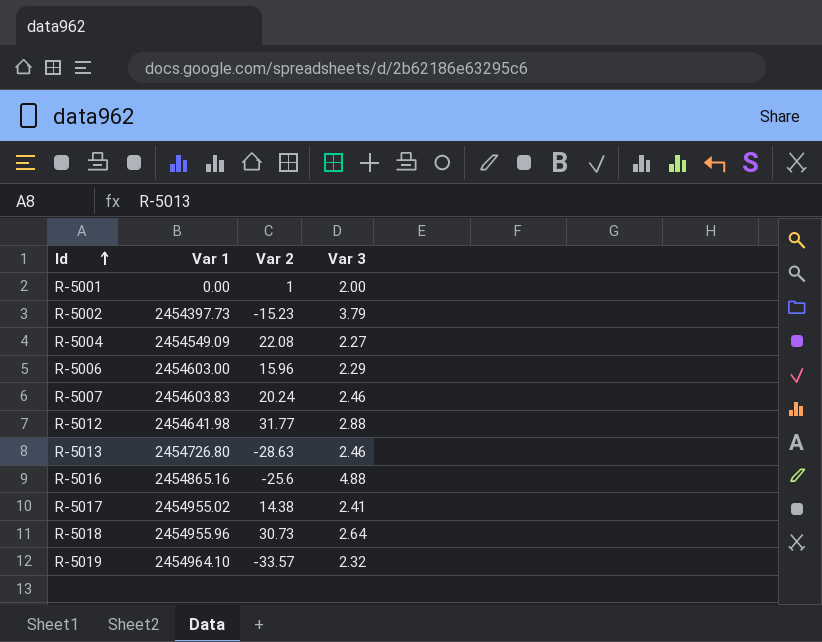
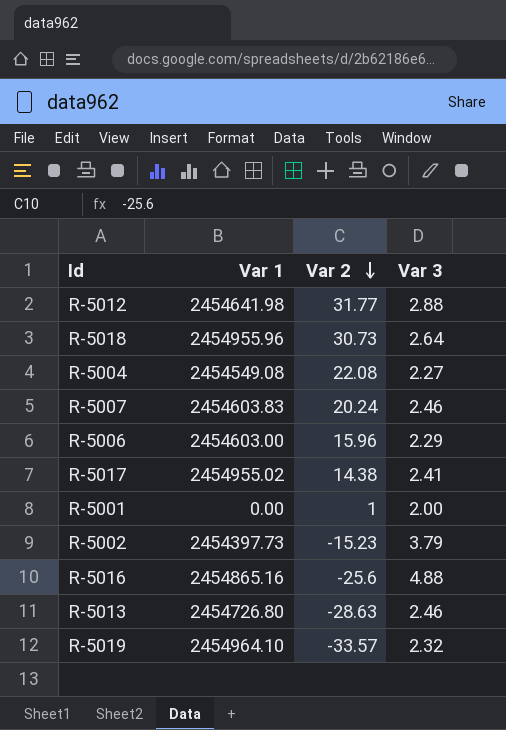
row order: Id ascending -> Var 2 descending
R-5004 | Var 1: 2454549.09 -> 2454549.08

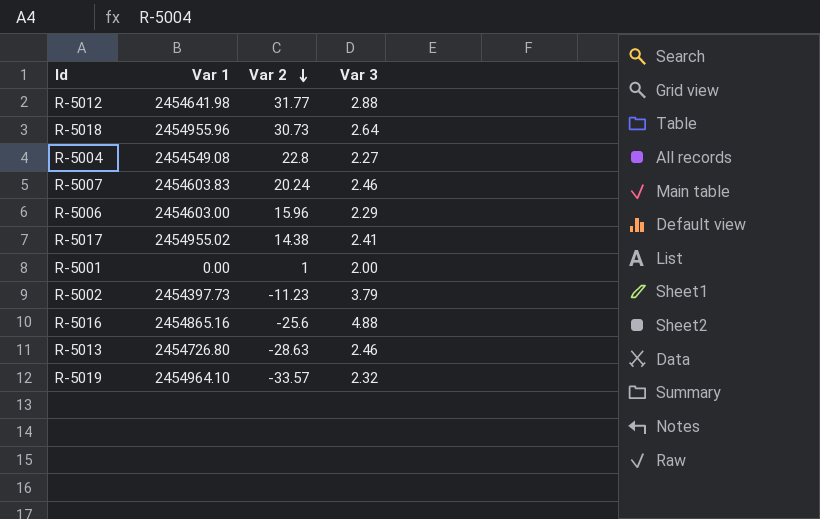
R-5004 | Var 2: 22.08 -> 22.8
R-5002 | Var 2: -15.23 -> -11.23

